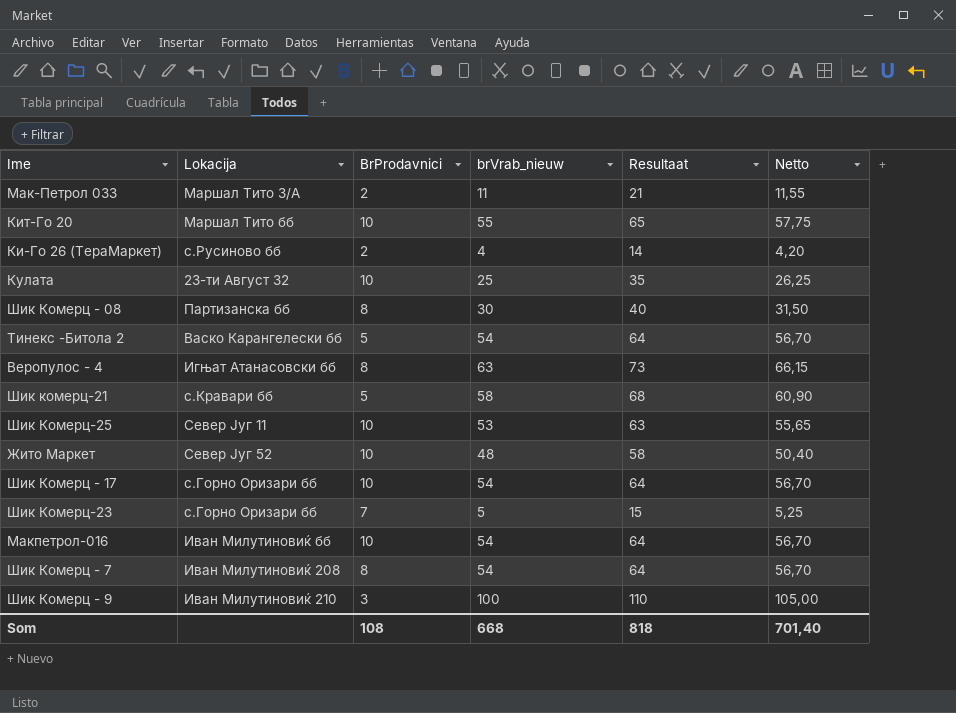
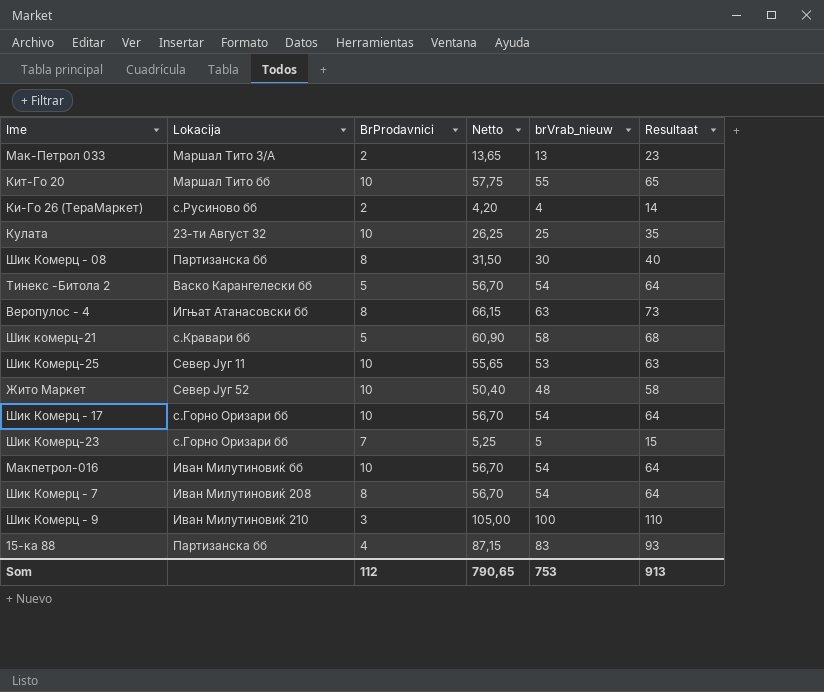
column Netto | position: 6 -> 4
Мак-Петрол 033 | Netto: 11,55 -> 13,65
Мак-Петрол 033 | brVrab_nieuw: 11 -> 13
Мак-Петрол 033 | Resultaat: 21 -> 23
row 15-ка 88: none -> Партизанска бб | 4 | 87,15 | 83 | 93
Som | BrProdavnici: 108 -> 112
Som | Netto: 701,40 -> 790,65
Som | brVrab_nieuw: 668 -> 753
Som | Resultaat: 818 -> 913

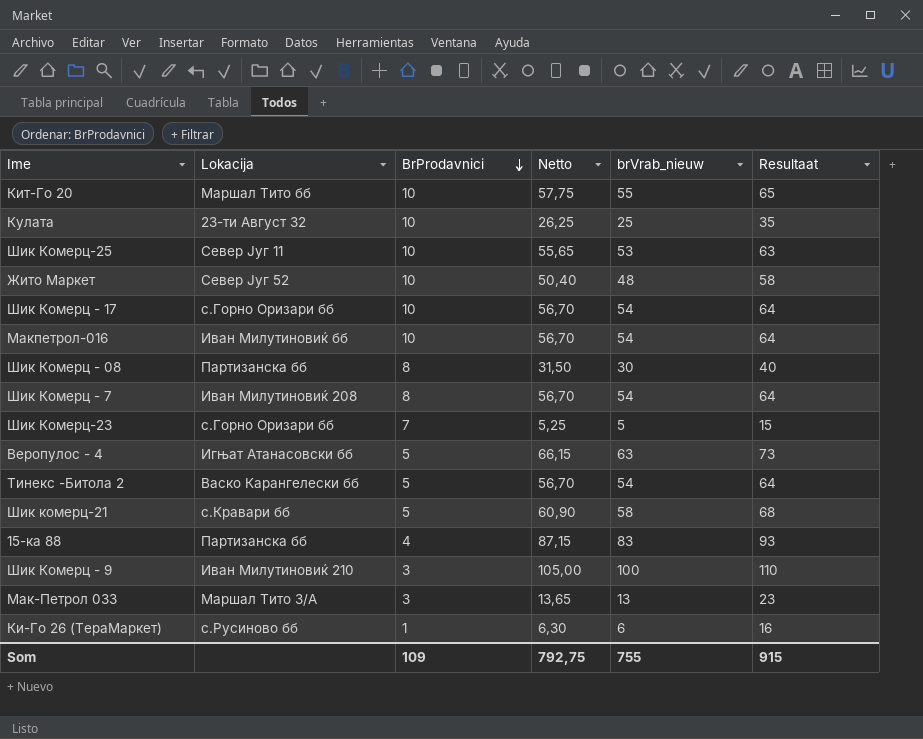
row order: none -> BrProdavnici descending
Веропулос - 4 | BrProdavnici: 8 -> 5
Мак-Петрол 033 | BrProdavnici: 2 -> 3
Ки-Го 26 (ТераМаркет) | BrProdavnici: 2 -> 1
Ки-Го 26 (ТераМаркет) | Netto: 4,20 -> 6,30
Ки-Го 26 (ТераМаркет) | brVrab_nieuw: 4 -> 6
Ки-Го 26 (ТераМаркет) | Resultaat: 14 -> 16
Som | BrProdavnici: 112 -> 109
Som | Netto: 790,65 -> 792,75
Som | brVrab_nieuw: 753 -> 755
Som | Resultaat: 913 -> 915

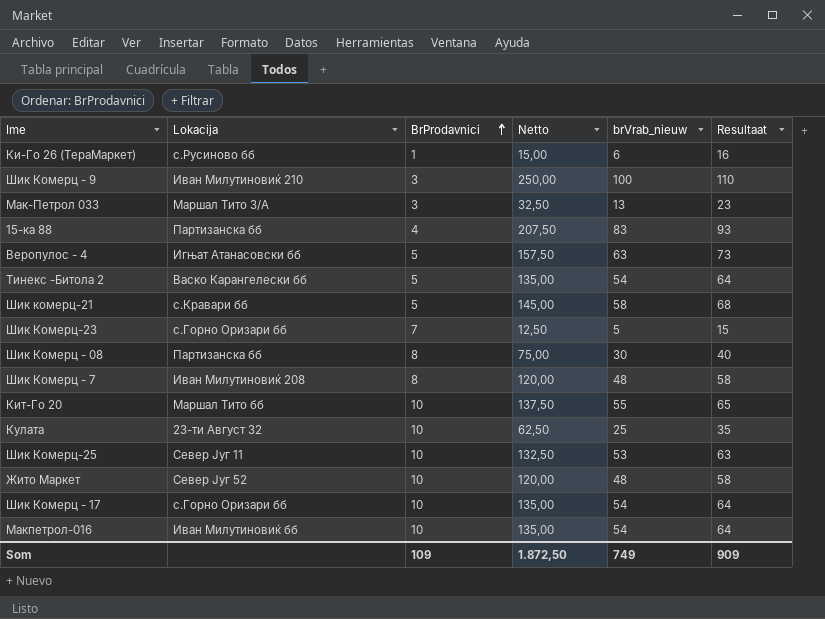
row order: BrProdavnici descending -> BrProdavnici ascending
column Netto | formula: [brVrab_nieuw] * 1,05 -> [brVrab_nieuw] * 2,5
Шик Комерц - 7 | brVrab_nieuw: 54 -> 48
Шик Комерц - 7 | Resultaat: 64 -> 58
Som | Netto: 792,75 -> 1.872,50
Som | brVrab_nieuw: 755 -> 749
Som | Resultaat: 915 -> 909

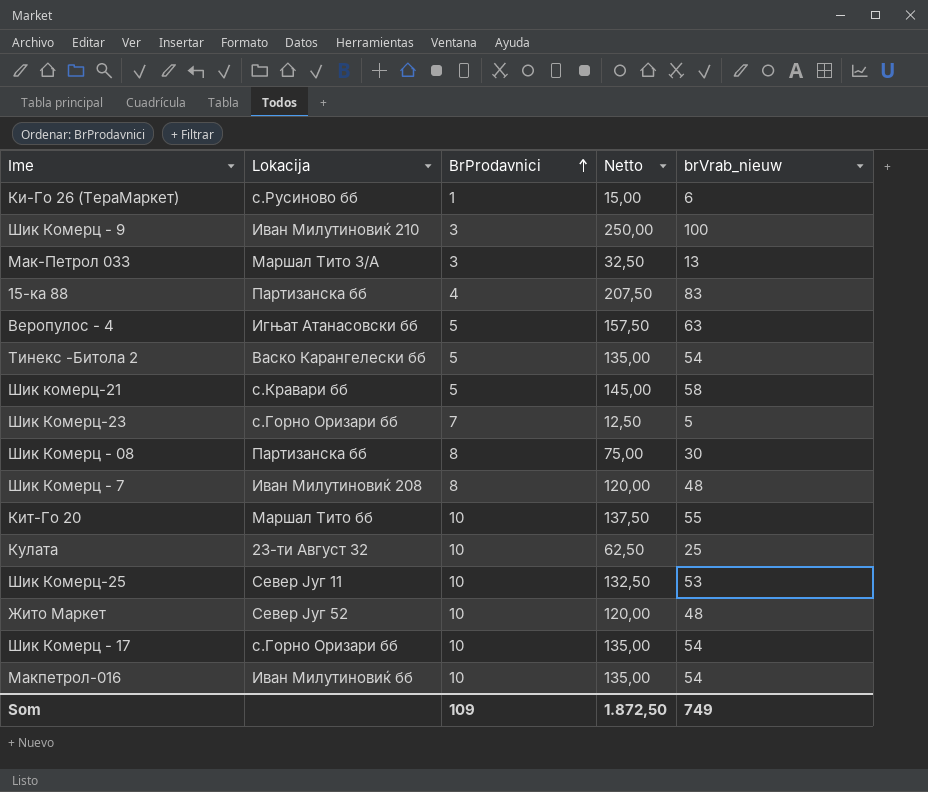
column Resultaat | formula: [brVrab_nieuw] + 10 -> none

